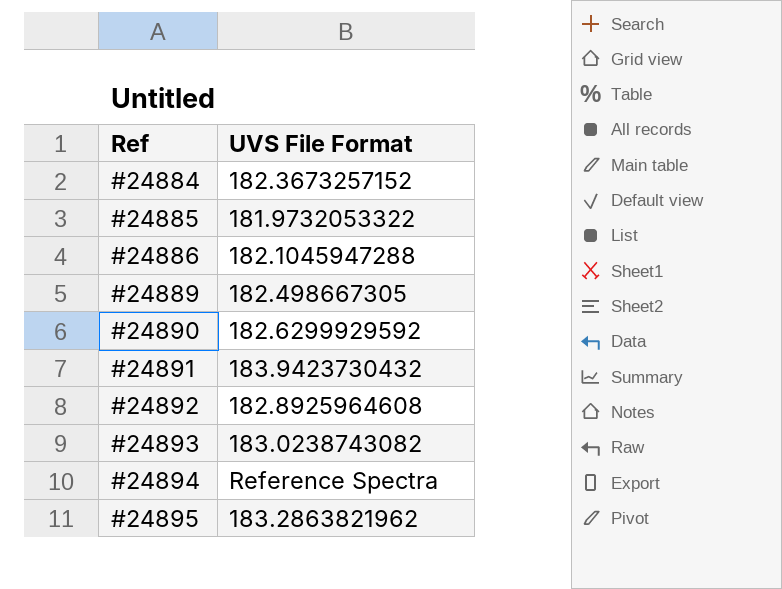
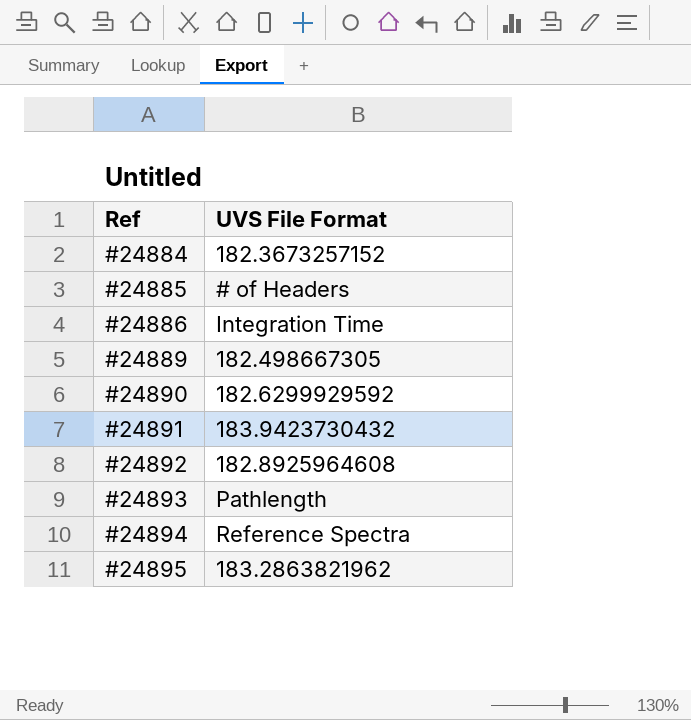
#24885 | UVS File Format: 181.9732053322 -> # of Headers
#24886 | UVS File Format: 182.1045947288 -> Integration Time
#24893 | UVS File Format: 183.0238743082 -> Pathlength

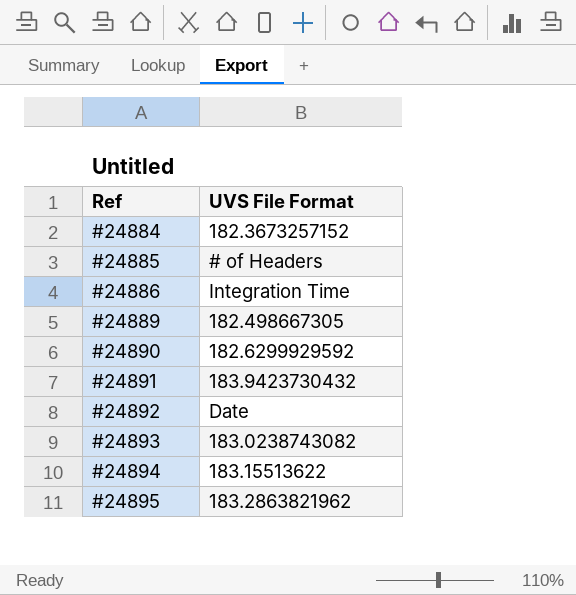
#24892 | UVS File Format: 182.8925964608 -> Date
#24893 | UVS File Format: Pathlength -> 183.0238743082
#24894 | UVS File Format: Reference Spectra -> 183.15513622

